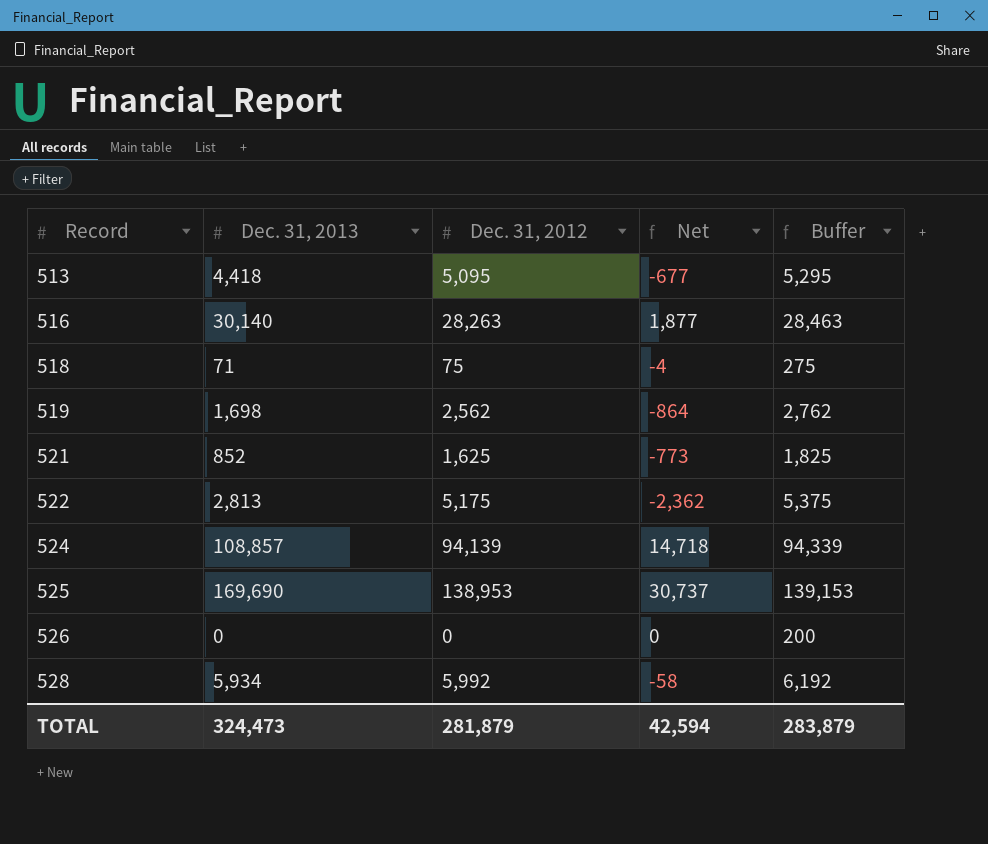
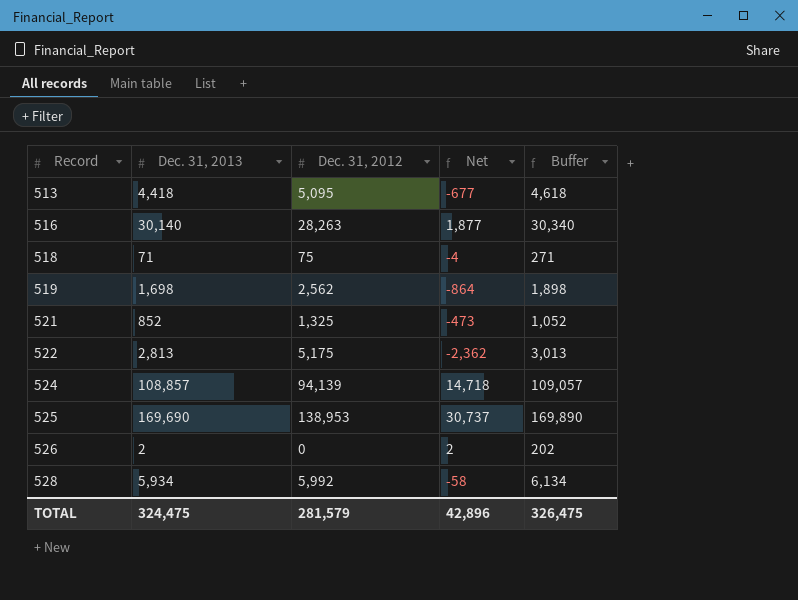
column Buffer | formula: [Dec. 31, 2012] + 200 -> [Dec. 31, 2013] + 200
521 | Dec. 31, 2012: 1,625 -> 1,325
521 | Net: -773 -> -473
526 | Dec. 31, 2013: 0 -> 2
526 | Net: 0 -> 2
TOTAL | Dec. 31, 2013: 324,473 -> 324,475
TOTAL | Dec. 31, 2012: 281,879 -> 281,579
TOTAL | Net: 42,594 -> 42,896
TOTAL | Buffer: 283,879 -> 326,475

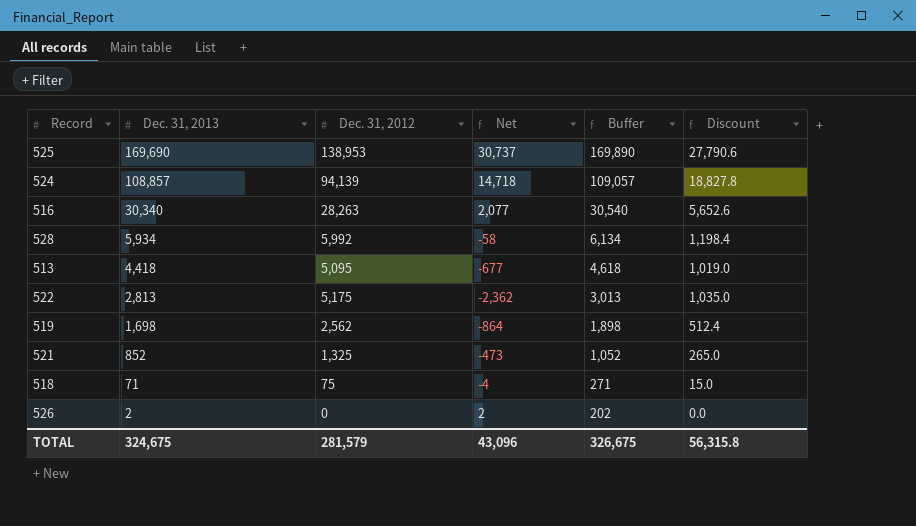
row order: Record ascending -> Dec. 31, 2013 descending
column Discount | formula: none -> [Dec. 31, 2012] * 0.2
516 | Dec. 31, 2013: 30,140 -> 30,340
516 | Net: 1,877 -> 2,077
516 | Buffer: 30,340 -> 30,540
TOTAL | Dec. 31, 2013: 324,475 -> 324,675
TOTAL | Net: 42,896 -> 43,096
TOTAL | Buffer: 326,475 -> 326,675

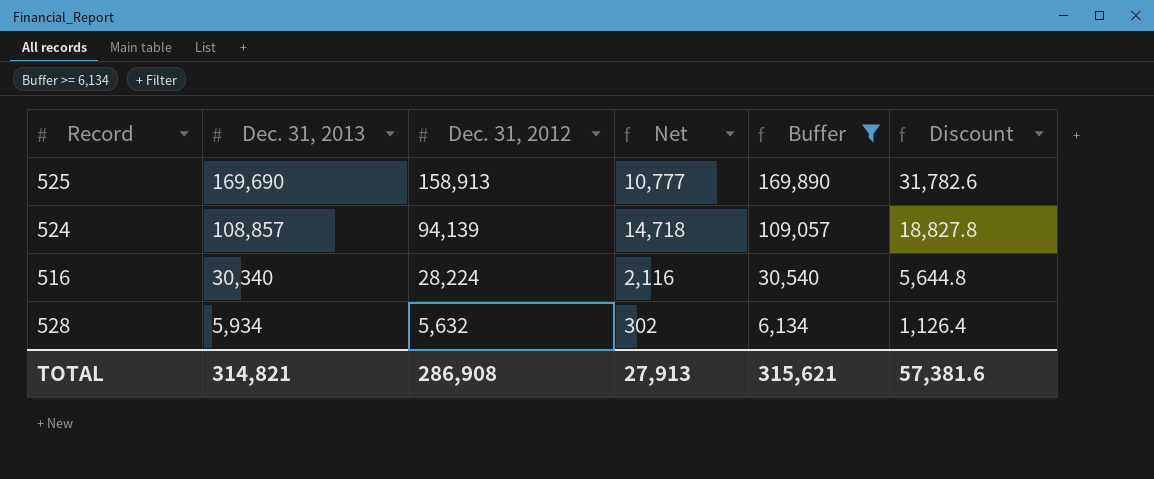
filter: none -> Buffer >= 6,134
525 | Dec. 31, 2012: 138,953 -> 158,913
525 | Net: 30,737 -> 10,777
525 | Discount: 27,790.6 -> 31,782.6
516 | Dec. 31, 2012: 28,263 -> 28,224
516 | Net: 2,077 -> 2,116
516 | Discount: 5,652.6 -> 5,644.8
528 | Dec. 31, 2012: 5,992 -> 5,632
528 | Net: -58 -> 302
528 | Discount: 1,198.4 -> 1,126.4
TOTAL | Dec. 31, 2013: 324,675 -> 314,821
TOTAL | Dec. 31, 2012: 281,579 -> 286,908
TOTAL | Net: 43,096 -> 27,913
TOTAL | Buffer: 326,675 -> 315,621
TOTAL | Discount: 56,315.8 -> 57,381.6

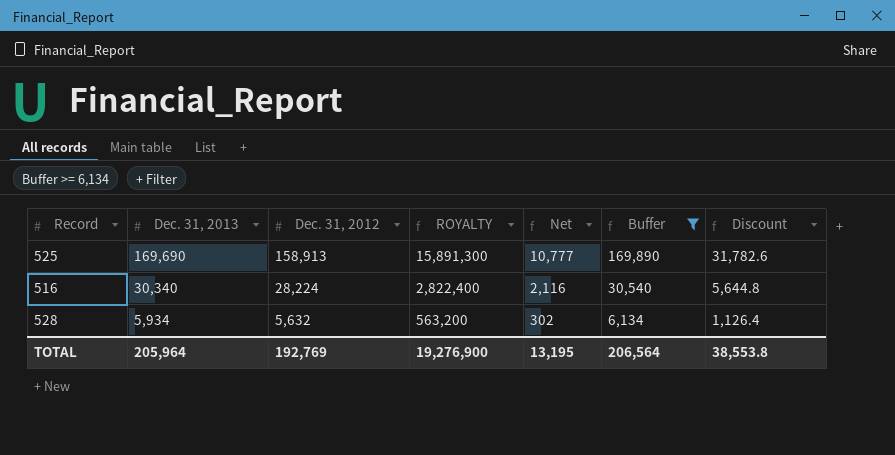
column ROYALTY | formula: none -> [Dec. 31, 2012] * 100
row 524: 108,857 | 94,139 | 14,718 | 109,057 | 18,827.8 -> none
TOTAL | Dec. 31, 2013: 314,821 -> 205,964
TOTAL | Dec. 31, 2012: 286,908 -> 192,769
TOTAL | Net: 27,913 -> 13,195
TOTAL | Buffer: 315,621 -> 206,564
TOTAL | Discount: 57,381.6 -> 38,553.8

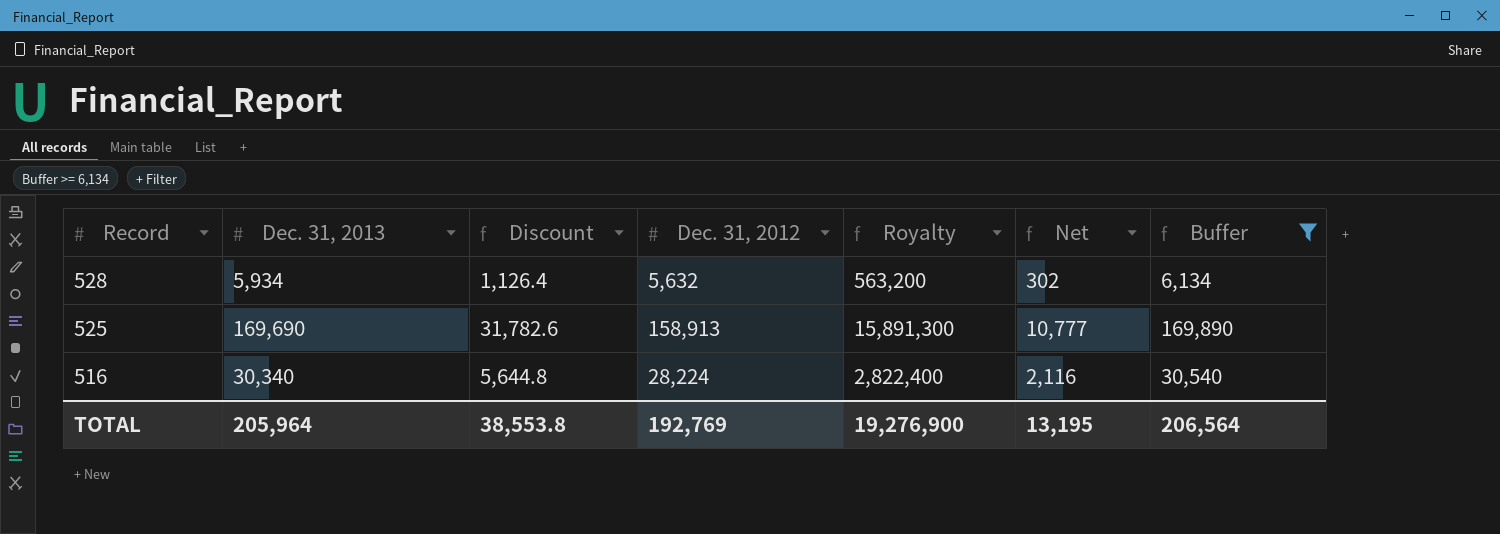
row order: Dec. 31, 2013 descending -> Record descending
column Discount | position: 7 -> 3
column name: ROYALTY -> Royalty

